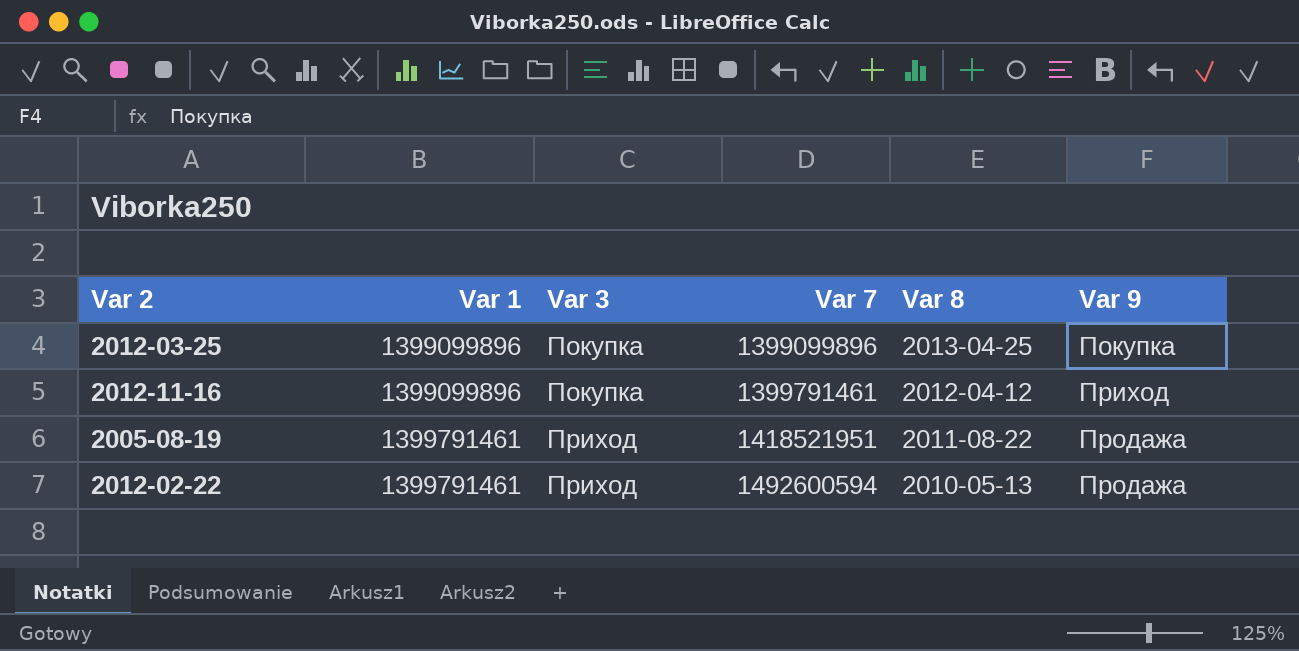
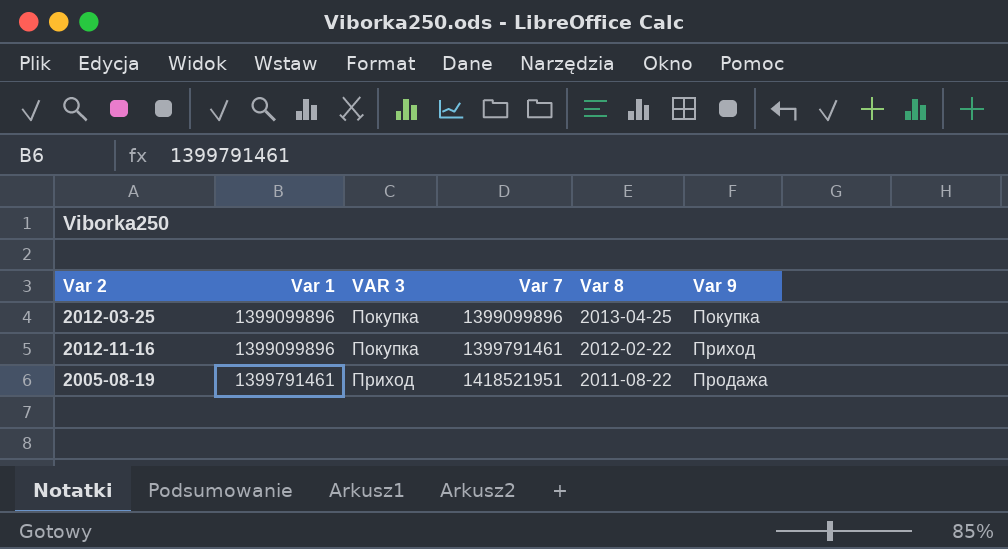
column name: Var 3 -> VAR 3
row 2012-02-22: 1399791461 | Приход | 1492600594 | 2010-05-13 | Продажа -> none
2012-11-16 | Var 8: 2012-04-12 -> 2012-02-22

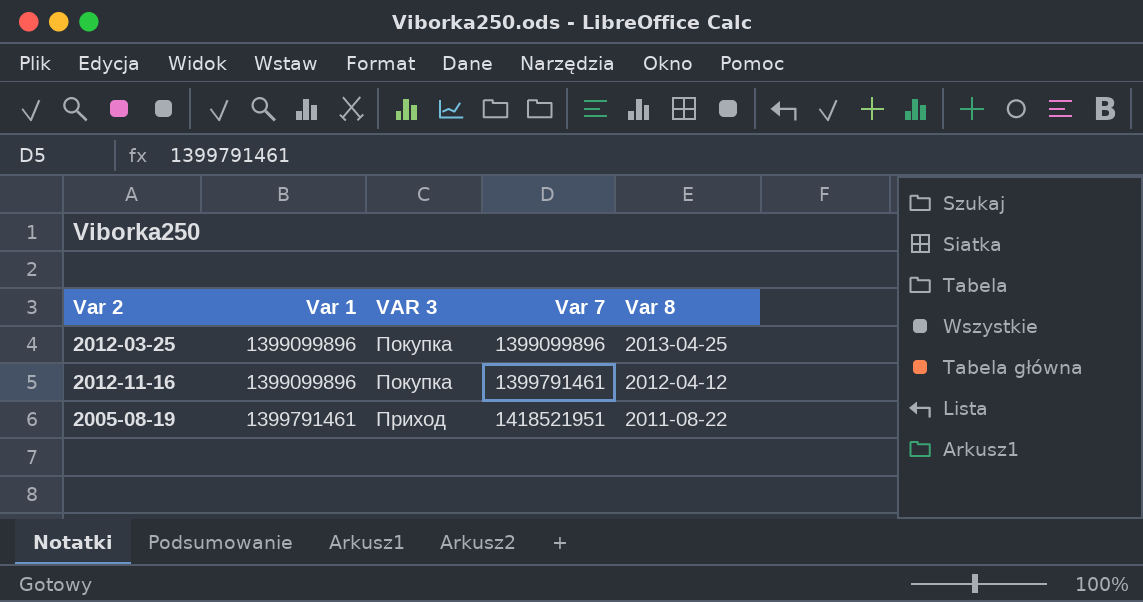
column Var 9 | position: 6 -> none
2012-11-16 | Var 8: 2012-02-22 -> 2012-04-12

